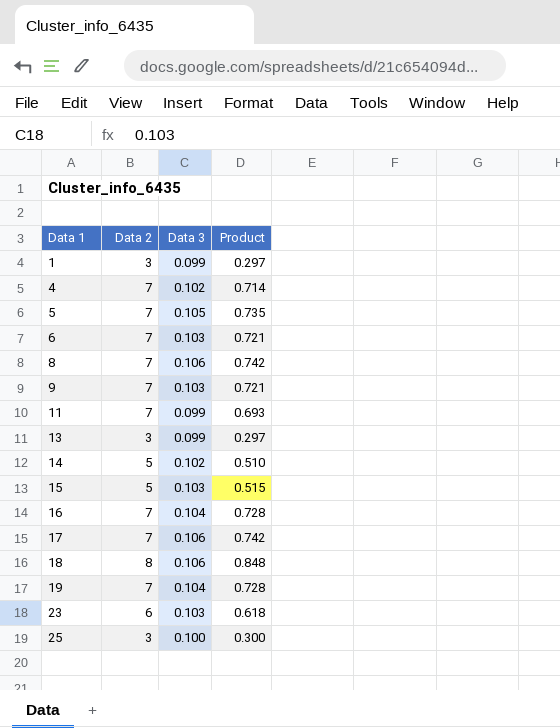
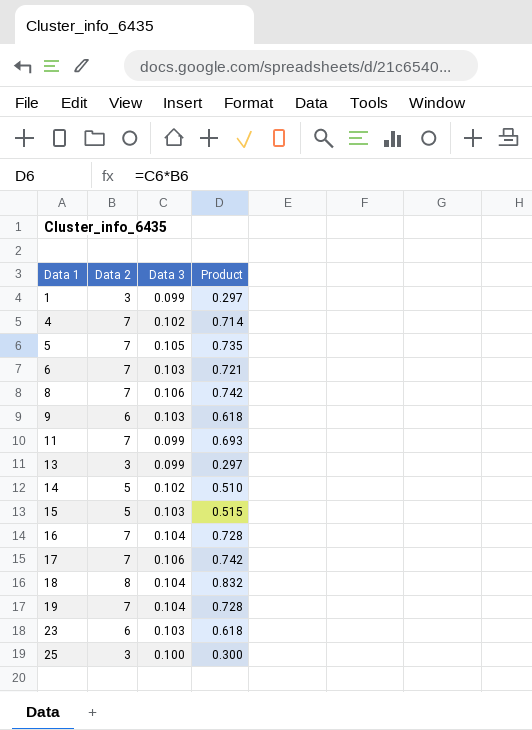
9 | Data 2: 7 -> 6
9 | Product: 0.721 -> 0.618
18 | Data 3: 0.106 -> 0.104
18 | Product: 0.848 -> 0.832

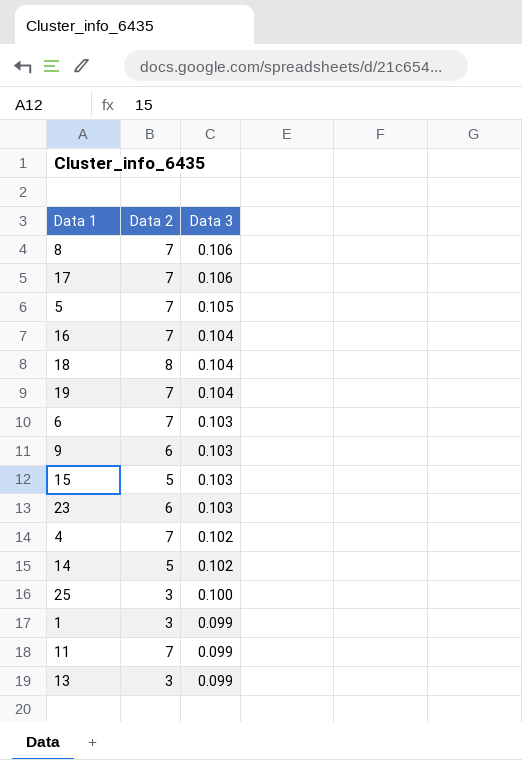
row order: Data 1 ascending -> Data 3 descending
column Product | formula: [Data 2] * [Data 3] -> none

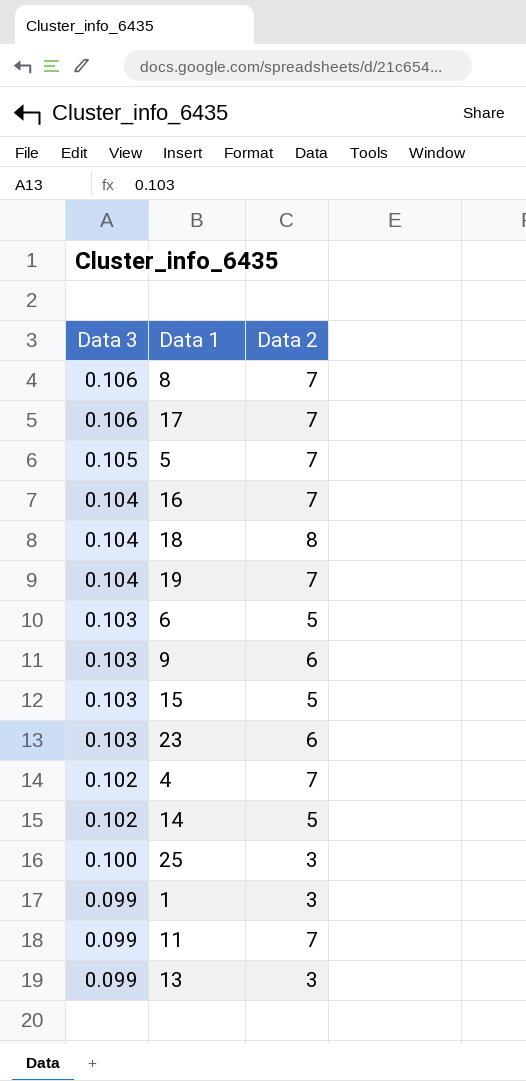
column Data 3 | position: 3 -> 1
6 | Data 2: 7 -> 5

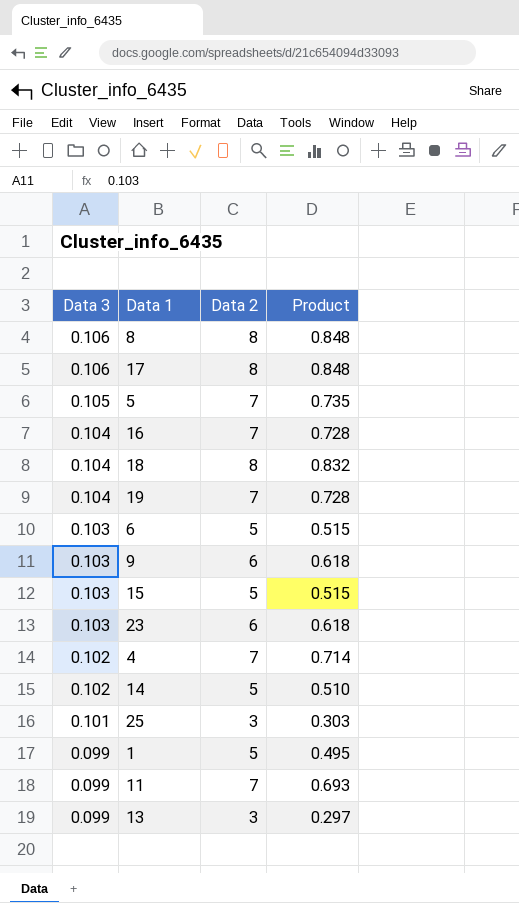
column Product | formula: none -> [Data 3] * [Data 2]
8 | Data 2: 7 -> 8
17 | Data 2: 7 -> 8
25 | Data 3: 0.100 -> 0.101
1 | Data 2: 3 -> 5

